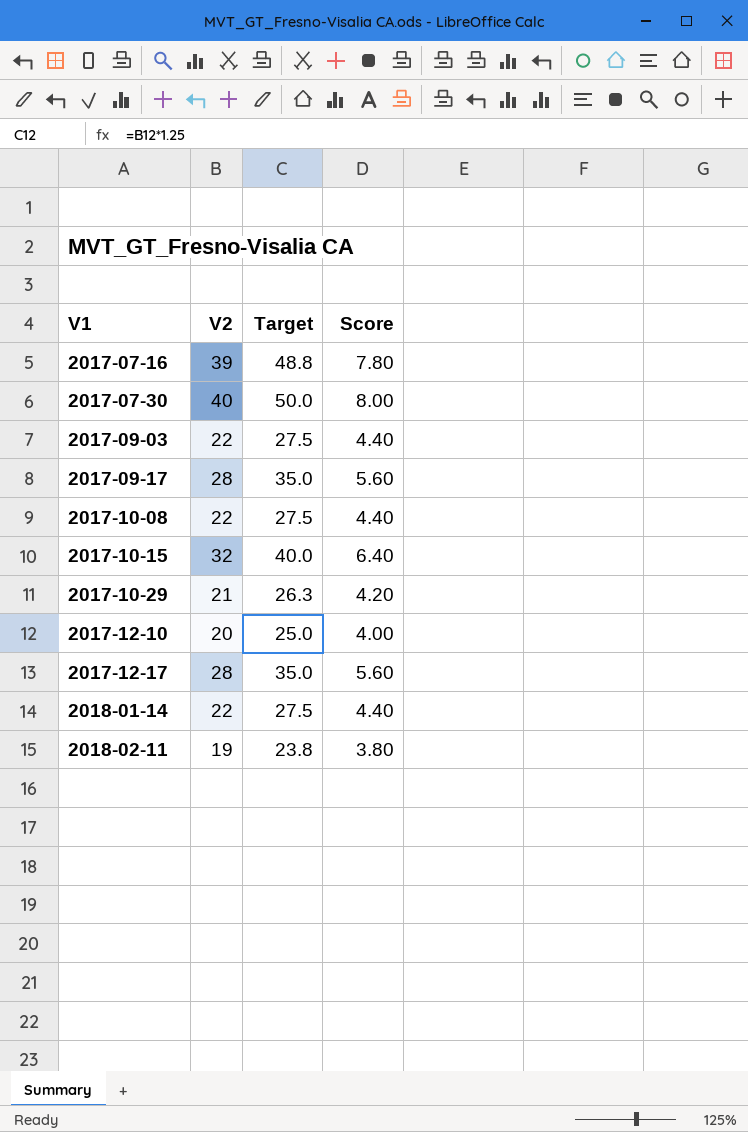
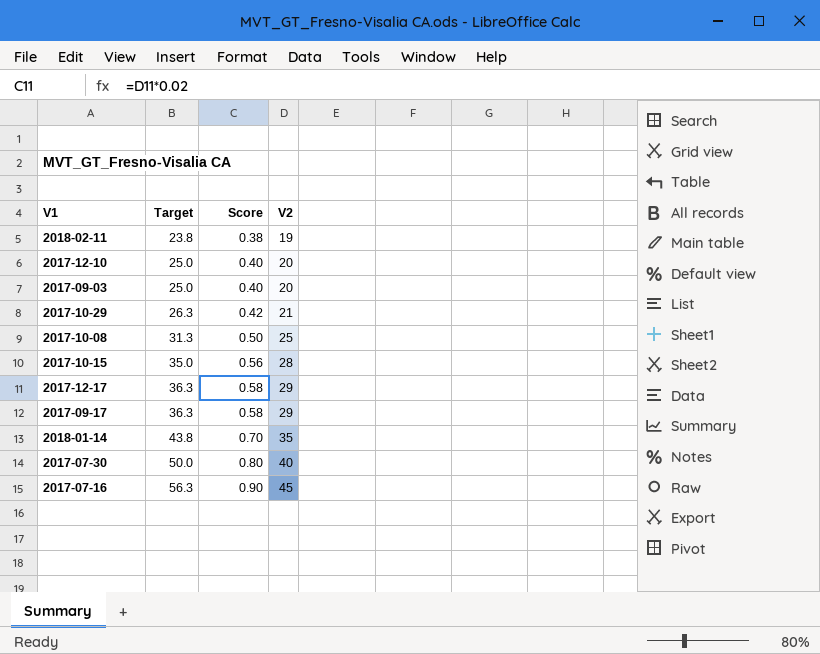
row order: V1 ascending -> Target ascending
column Score | formula: [V2] * 0.2 -> [V2] * 0.02
column V2 | position: 2 -> 4
2017-09-03 | Target: 27.5 -> 25.0
2017-09-03 | V2: 22 -> 20
2017-10-08 | Target: 27.5 -> 31.3
2017-10-08 | V2: 22 -> 25
2017-10-15 | Target: 40.0 -> 35.0
2017-10-15 | V2: 32 -> 28
2017-12-17 | Target: 35.0 -> 36.3
2017-12-17 | V2: 28 -> 29
2017-09-17 | Target: 35.0 -> 36.3
2017-09-17 | V2: 28 -> 29
2018-01-14 | Target: 27.5 -> 43.8
2018-01-14 | V2: 22 -> 35
2017-07-16 | Target: 48.8 -> 56.3
2017-07-16 | V2: 39 -> 45

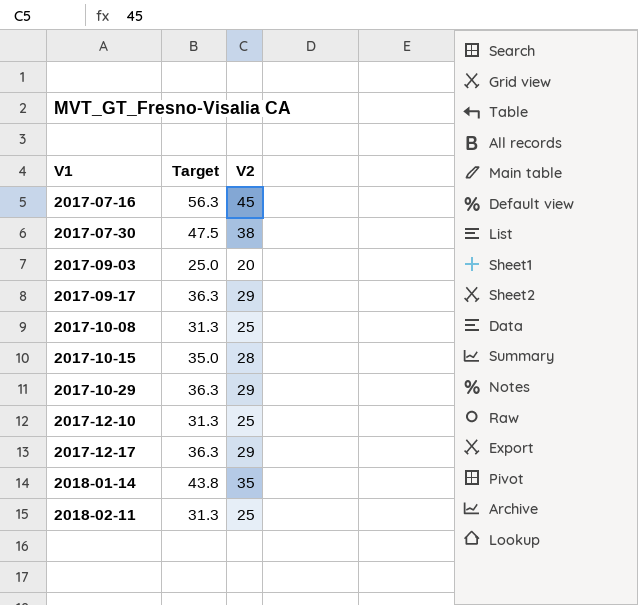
row order: Target ascending -> V1 ascending
column Score | formula: [V2] * 0.02 -> none
2017-07-30 | Target: 50.0 -> 47.5
2017-07-30 | V2: 40 -> 38
2017-10-29 | Target: 26.3 -> 36.3
2017-10-29 | V2: 21 -> 29
2017-12-10 | Target: 25.0 -> 31.3
2017-12-10 | V2: 20 -> 25
2018-02-11 | Target: 23.8 -> 31.3
2018-02-11 | V2: 19 -> 25

